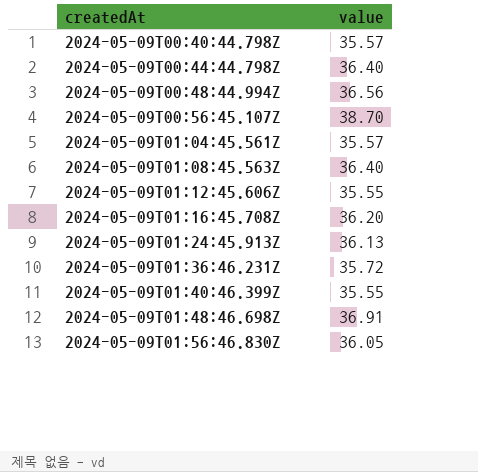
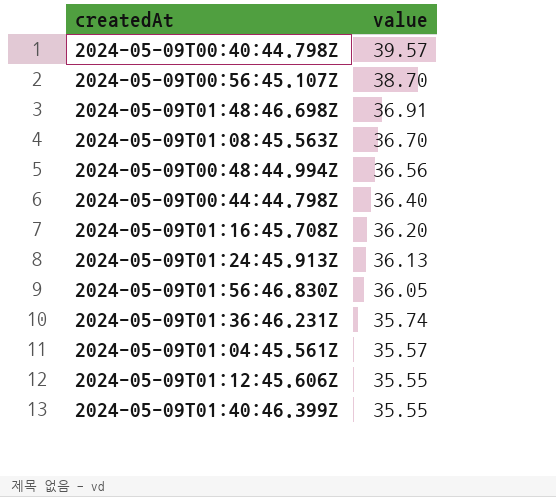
row order: createdAt ascending -> value descending
2024-05-09T00:40:44.798Z | value: 35.57 -> 39.57
2024-05-09T01:08:45.563Z | value: 36.40 -> 36.70
2024-05-09T01:36:46.231Z | value: 35.72 -> 35.74

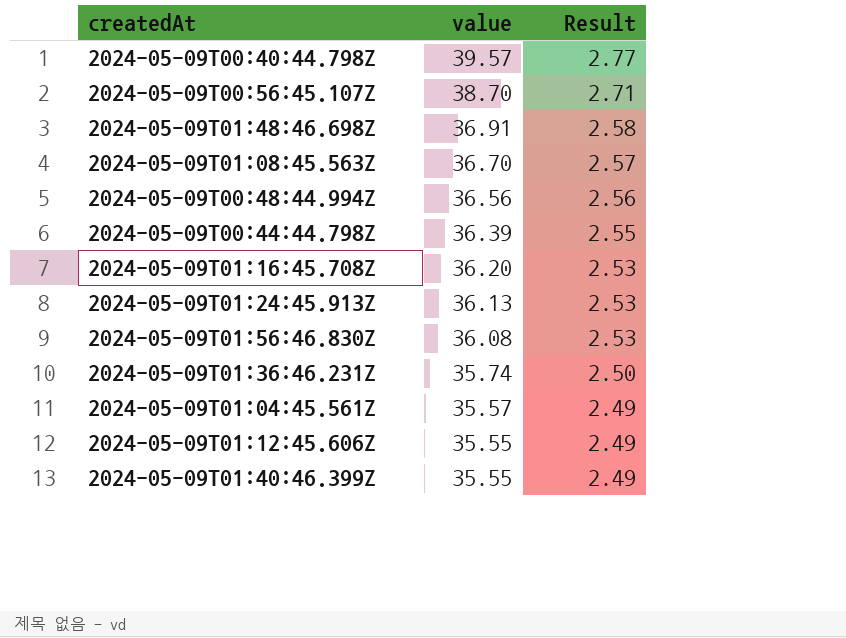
column Result | formula: none -> [value] * 0.07
2024-05-09T00:44:44.798Z | value: 36.40 -> 36.39
2024-05-09T01:56:46.830Z | value: 36.05 -> 36.08

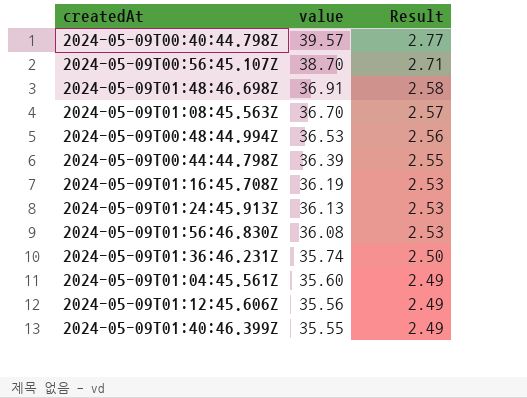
2024-05-09T00:48:44.994Z | value: 36.56 -> 36.53
2024-05-09T01:16:45.708Z | value: 36.20 -> 36.19
2024-05-09T01:04:45.561Z | value: 35.57 -> 35.60
2024-05-09T01:12:45.606Z | value: 35.55 -> 35.56

